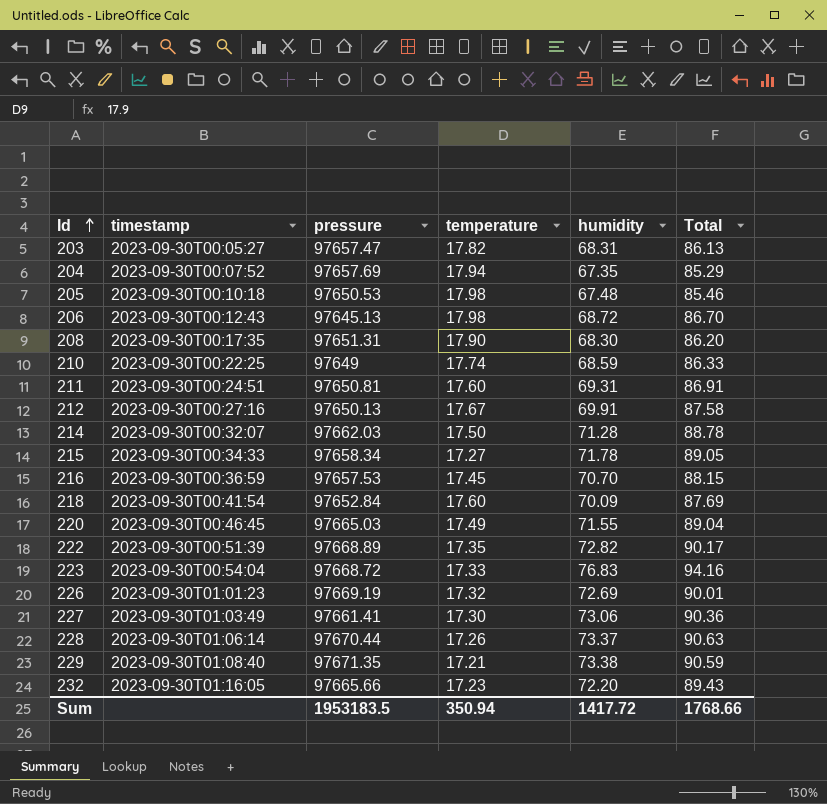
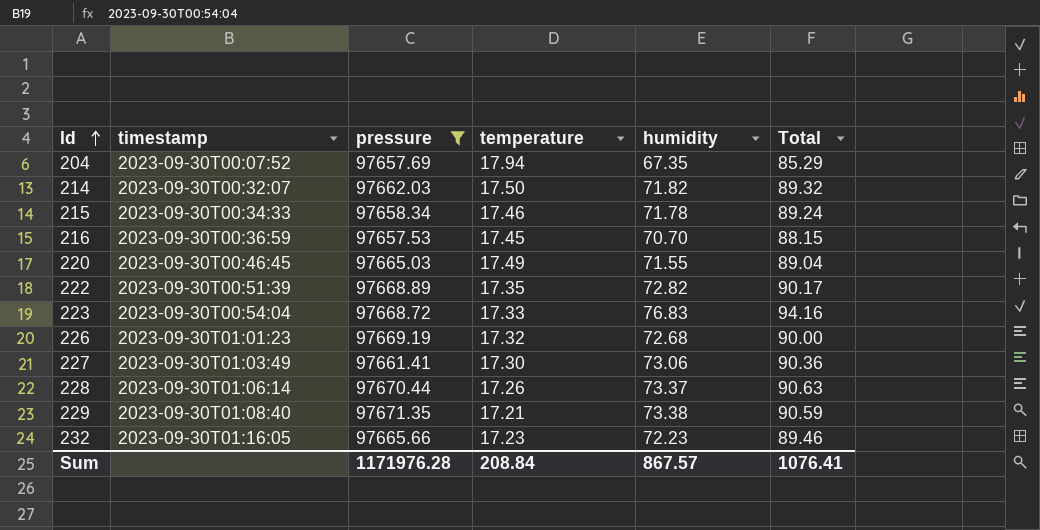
filter: none -> pressure >= 97657.53
214 | humidity: 71.28 -> 71.82
214 | Total: 88.78 -> 89.32
215 | temperature: 17.27 -> 17.46
215 | Total: 89.05 -> 89.24
226 | humidity: 72.69 -> 72.68
226 | Total: 90.01 -> 90.00
232 | humidity: 72.20 -> 72.23
232 | Total: 89.43 -> 89.46
Sum | pressure: 1953183.5 -> 1171976.28
Sum | temperature: 350.94 -> 208.84
Sum | humidity: 1417.72 -> 867.57
Sum | Total: 1768.66 -> 1076.41

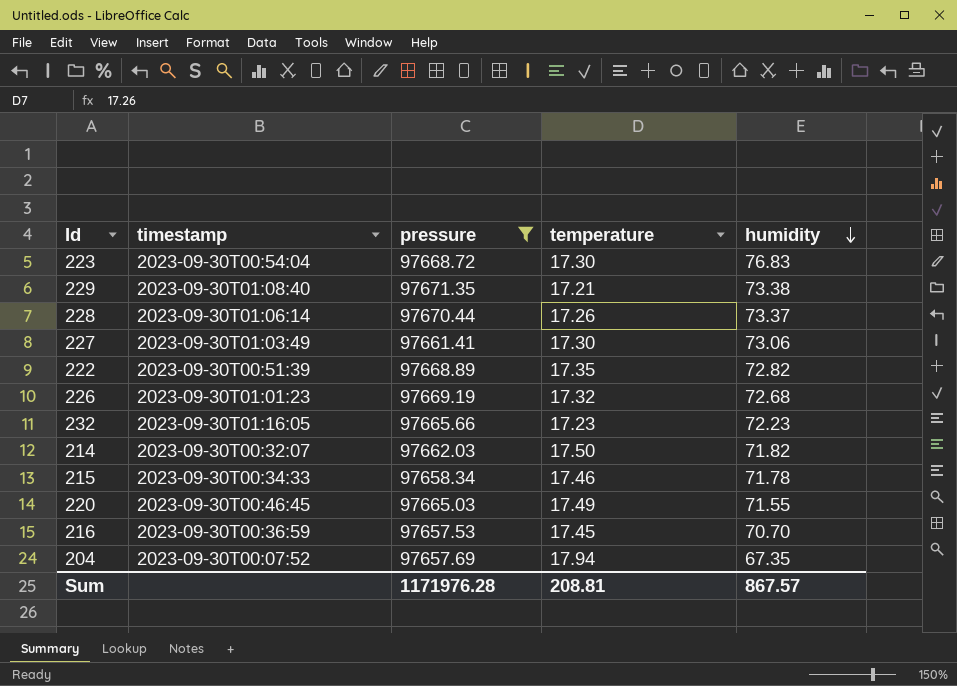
row order: Id ascending -> humidity descending
column Total | formula: [temperature] + [humidity] -> none
223 | temperature: 17.33 -> 17.30
Sum | temperature: 208.84 -> 208.81

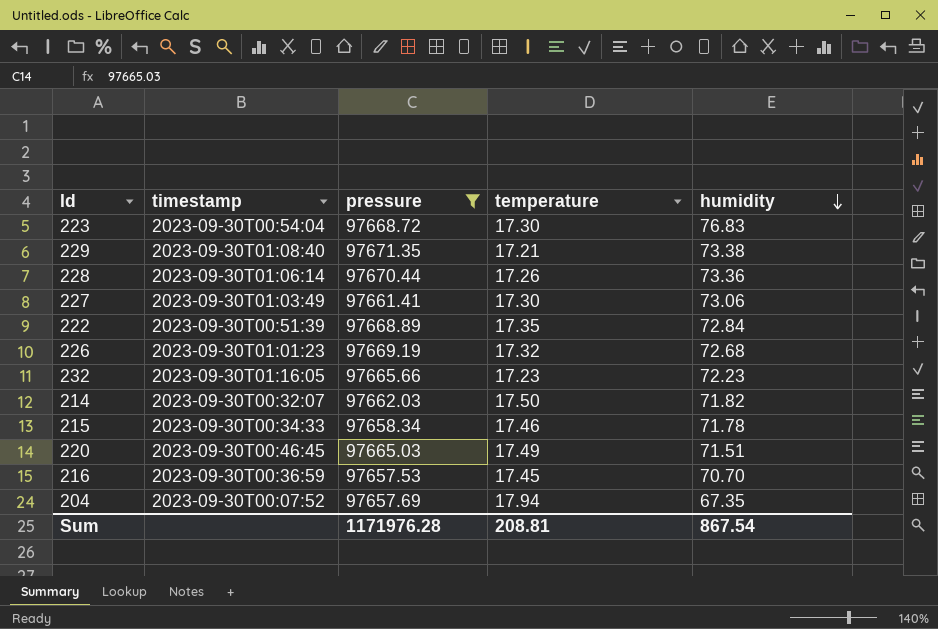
228 | humidity: 73.37 -> 73.36
222 | humidity: 72.82 -> 72.84
220 | humidity: 71.55 -> 71.51
Sum | humidity: 867.57 -> 867.54

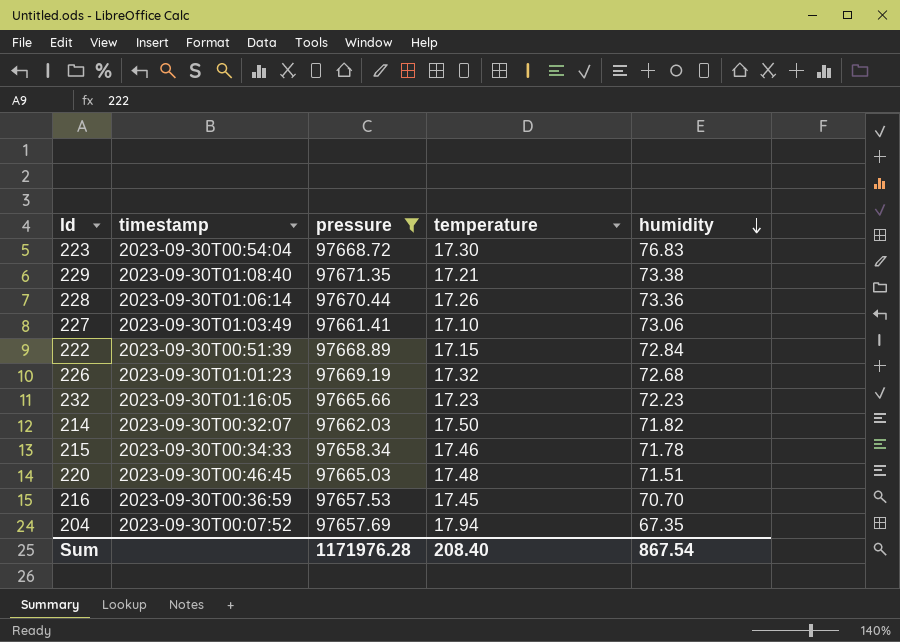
227 | temperature: 17.30 -> 17.10
222 | temperature: 17.35 -> 17.15
220 | temperature: 17.49 -> 17.48
Sum | temperature: 208.81 -> 208.40

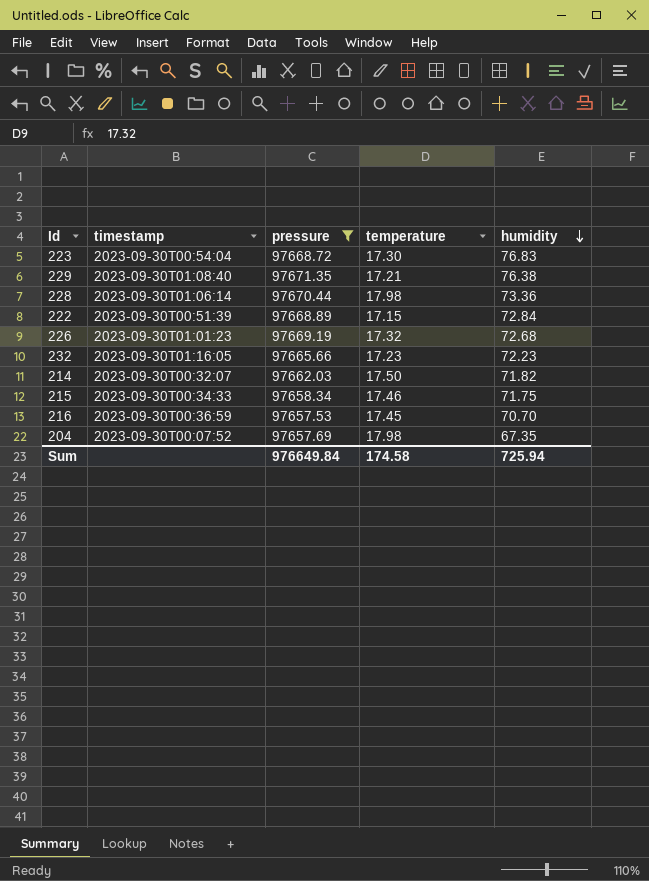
row 227: 2023-09-30T01:03:49 | 97661.41 | 17.10 | 73.06 -> none
row 220: 2023-09-30T00:46:45 | 97665.03 | 17.48 | 71.51 -> none
229 | humidity: 73.38 -> 76.38
228 | temperature: 17.26 -> 17.98
215 | humidity: 71.78 -> 71.75
204 | temperature: 17.94 -> 17.98
Sum | pressure: 1171976.28 -> 976649.84
Sum | temperature: 208.40 -> 174.58
Sum | humidity: 867.54 -> 725.94

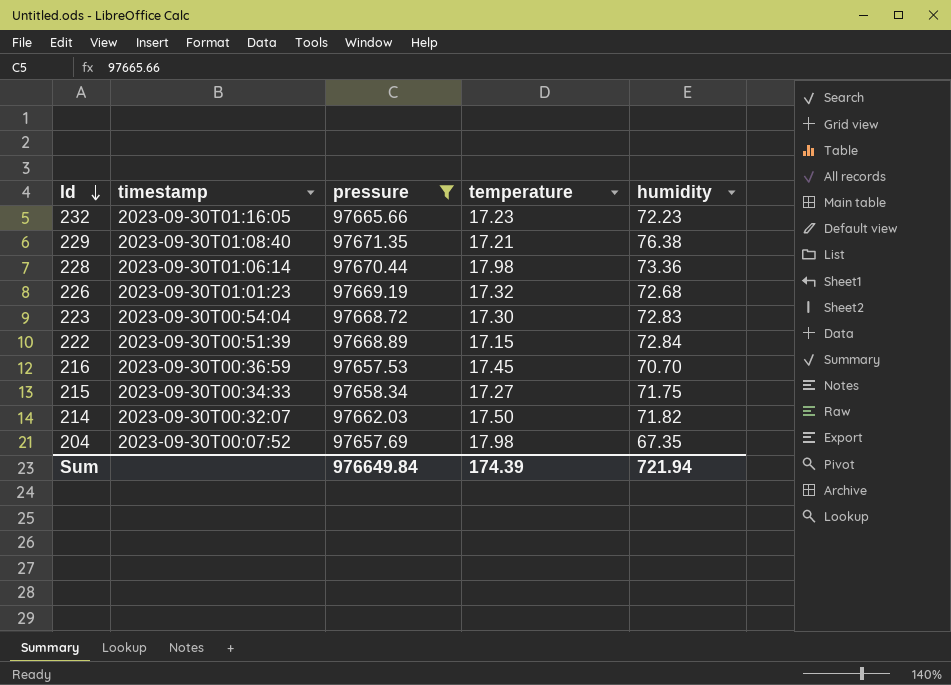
row order: humidity descending -> Id descending
223 | humidity: 76.83 -> 72.83
215 | temperature: 17.46 -> 17.27
Sum | temperature: 174.58 -> 174.39
Sum | humidity: 725.94 -> 721.94

